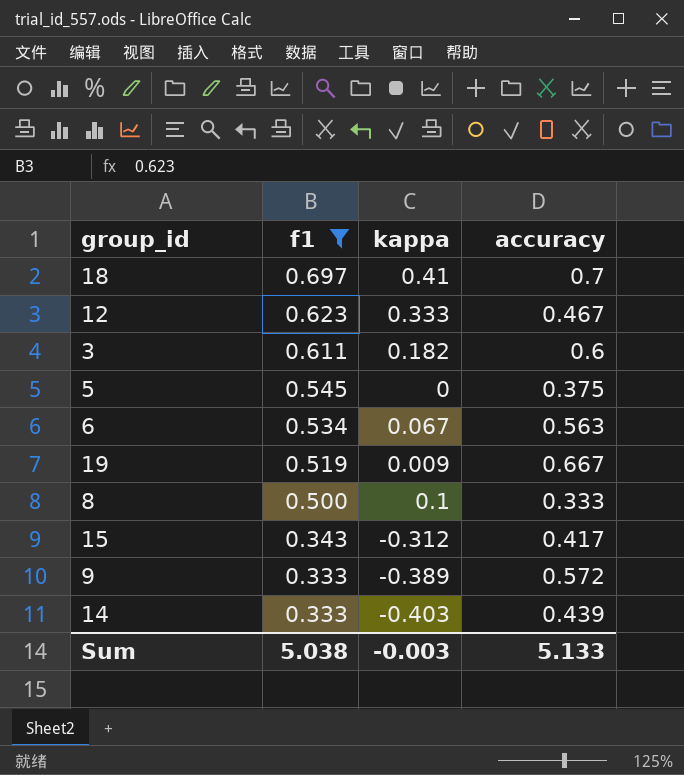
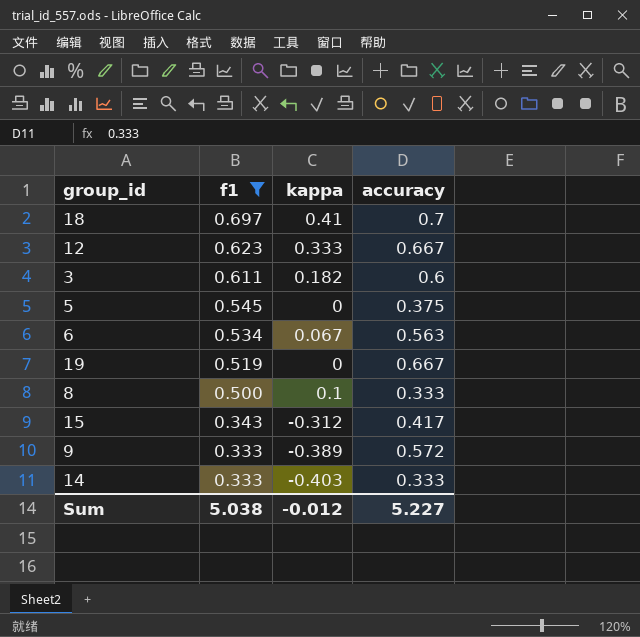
12 | accuracy: 0.467 -> 0.667
19 | kappa: 0.009 -> 0
14 | accuracy: 0.439 -> 0.333
Sum | kappa: -0.003 -> -0.012
Sum | accuracy: 5.133 -> 5.227

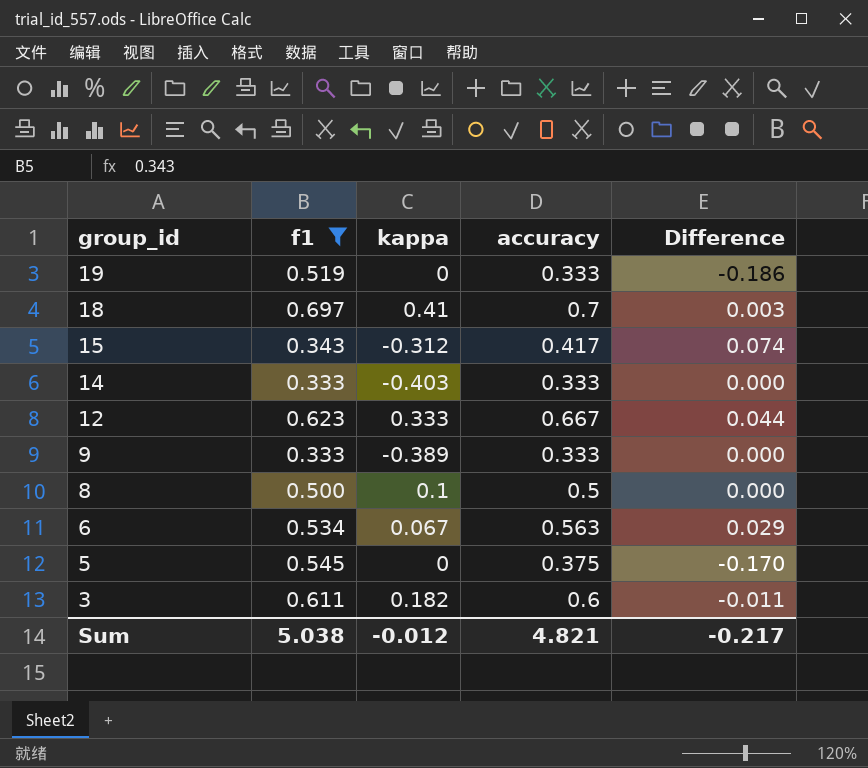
row order: f1 descending -> group_id descending
column Difference | formula: none -> [accuracy] - [f1]
19 | accuracy: 0.667 -> 0.333
9 | accuracy: 0.572 -> 0.333
8 | accuracy: 0.333 -> 0.5
Sum | accuracy: 5.227 -> 4.821

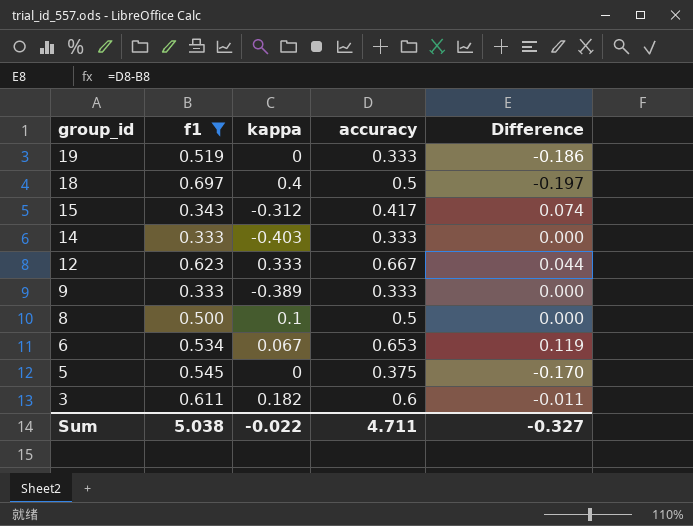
18 | kappa: 0.41 -> 0.4
18 | accuracy: 0.7 -> 0.5
18 | Difference: 0.003 -> -0.197
6 | accuracy: 0.563 -> 0.653
6 | Difference: 0.029 -> 0.119
Sum | kappa: -0.012 -> -0.022
Sum | accuracy: 4.821 -> 4.711
Sum | Difference: -0.217 -> -0.327

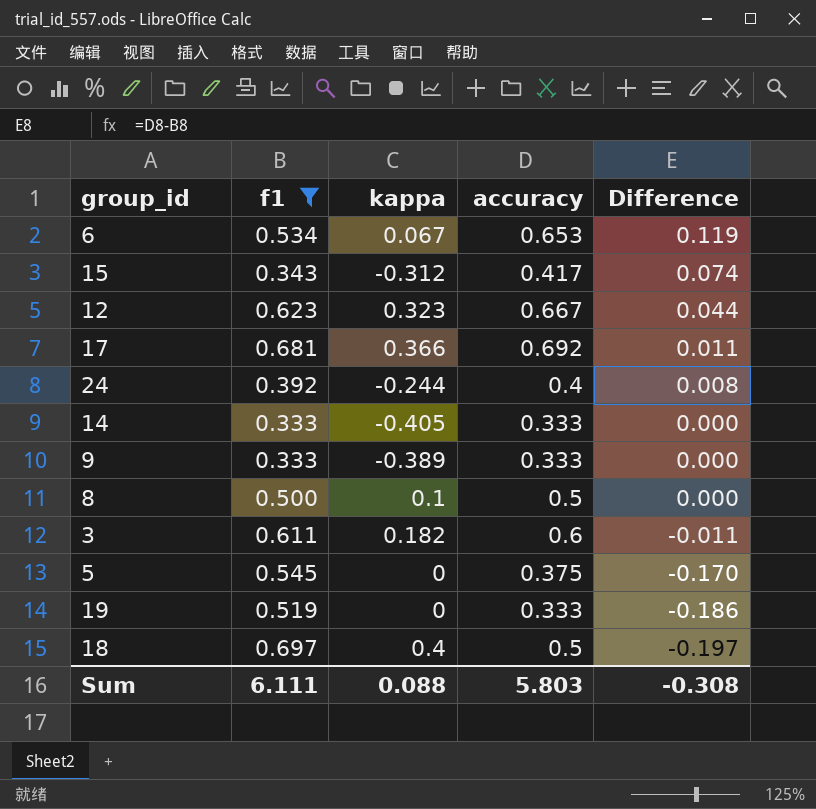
row order: group_id descending -> Difference descending
12 | kappa: 0.333 -> 0.323
row 17: none -> 0.681 | 0.366 | 0.692 | 0.011
row 24: none -> 0.392 | -0.244 | 0.4 | 0.008
14 | kappa: -0.403 -> -0.405
Sum | f1: 5.038 -> 6.111
Sum | kappa: -0.022 -> 0.088
Sum | accuracy: 4.711 -> 5.803
Sum | Difference: -0.327 -> -0.308

